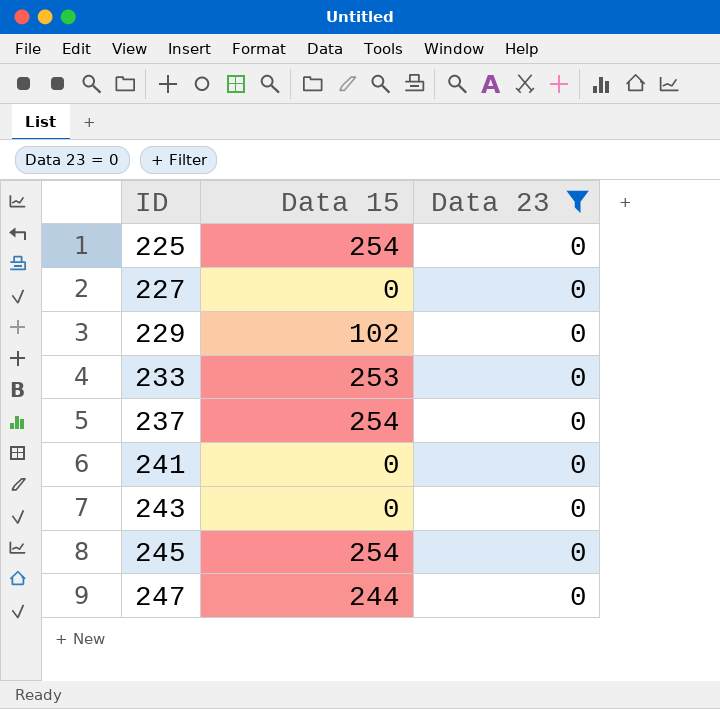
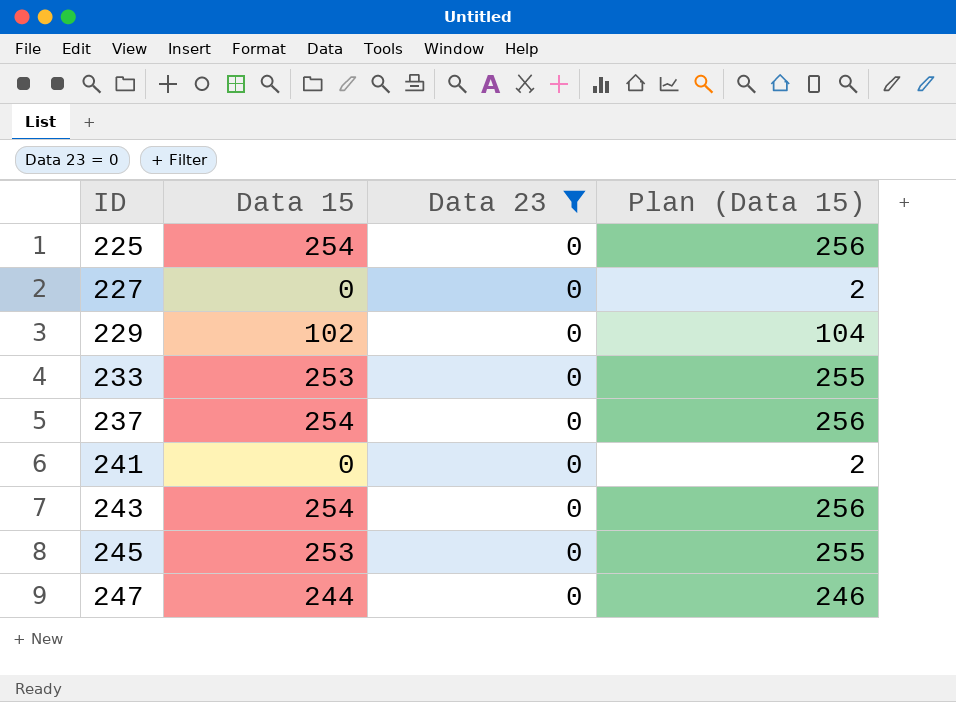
column Plan (Data 15) | formula: none -> [Data 15] + 2
243 | Data 15: 0 -> 254
245 | Data 15: 254 -> 253

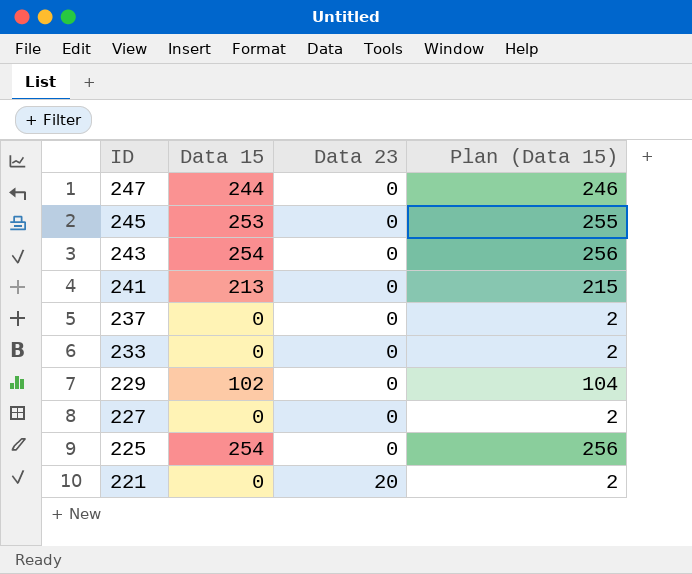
filter: Data 23 = 0 -> none
row order: ID ascending -> ID descending
241 | Data 15: 0 -> 213
241 | Plan (Data 15): 2 -> 215
237 | Data 15: 254 -> 0
237 | Plan (Data 15): 256 -> 2
233 | Data 15: 253 -> 0
233 | Plan (Data 15): 255 -> 2

